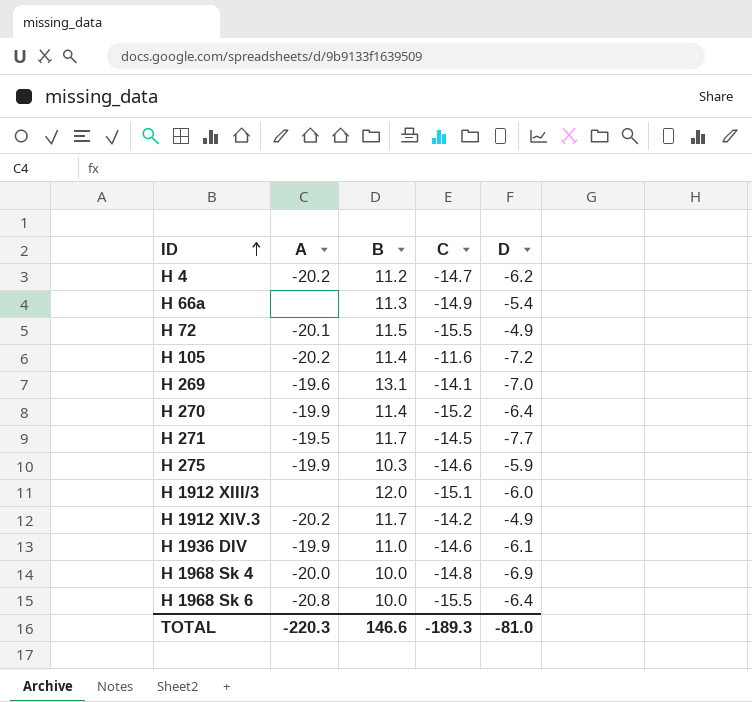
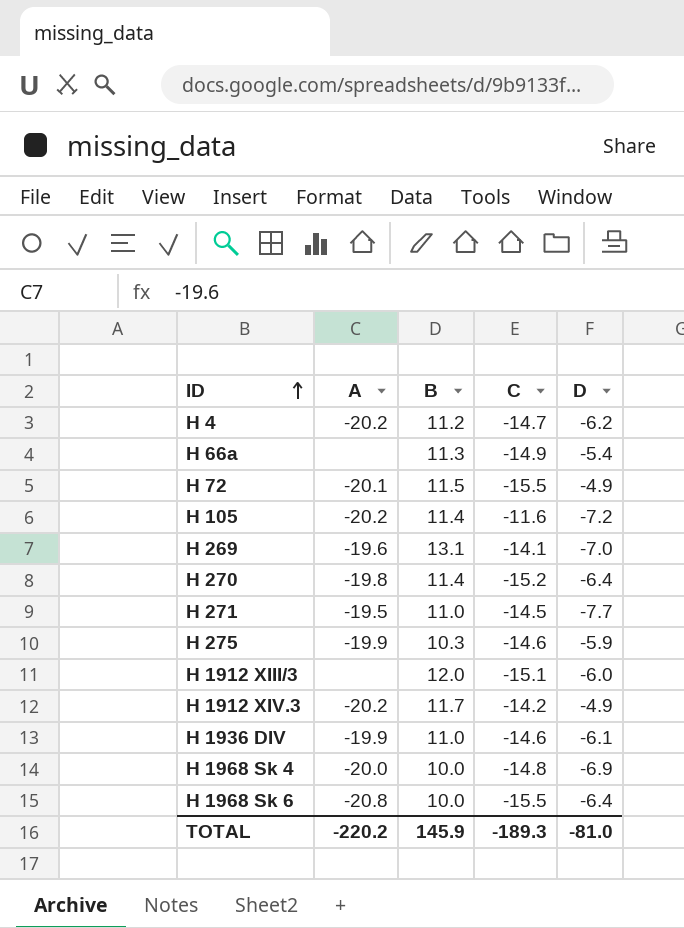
H 270 | A: -19.9 -> -19.8
H 271 | B: 11.7 -> 11.0
TOTAL | A: -220.3 -> -220.2
TOTAL | B: 146.6 -> 145.9

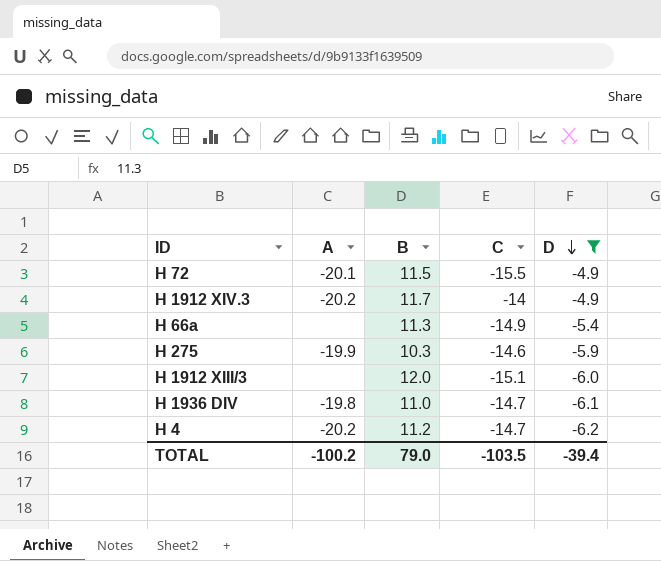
filter: none -> D >= -6.2
row order: ID ascending -> D descending
H 1912 XIV.3 | C: -14.2 -> -14
H 1936 DIV | A: -19.9 -> -19.8
H 1936 DIV | C: -14.6 -> -14.7
TOTAL | A: -220.2 -> -100.2
TOTAL | B: 145.9 -> 79.0
TOTAL | C: -189.3 -> -103.5
TOTAL | D: -81.0 -> -39.4

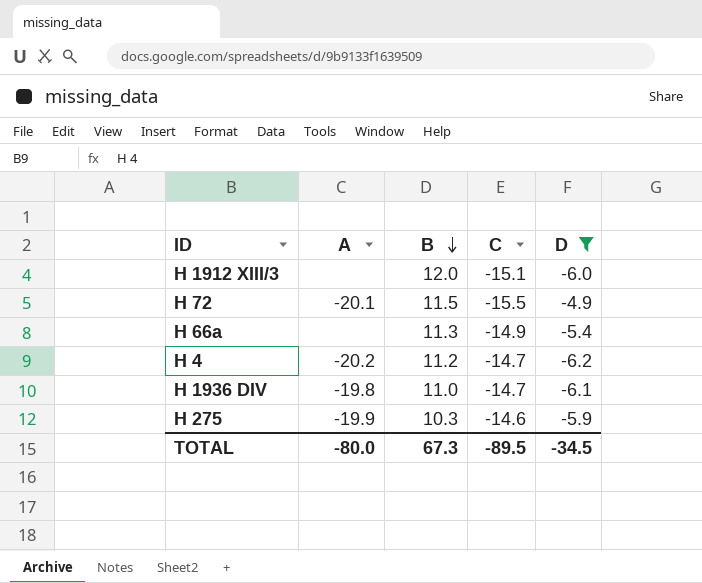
row order: D descending -> B descending
row H 1912 XIV.3: -20.2 | 11.7 | -14 | -4.9 -> none
TOTAL | A: -100.2 -> -80.0
TOTAL | B: 79.0 -> 67.3
TOTAL | C: -103.5 -> -89.5
TOTAL | D: -39.4 -> -34.5

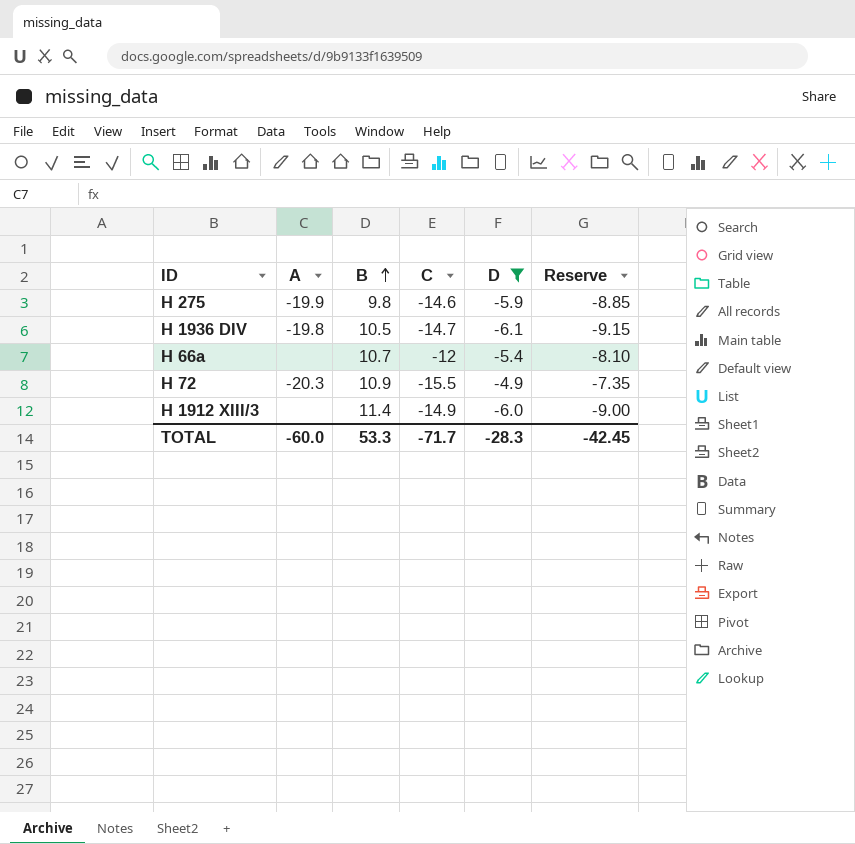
row order: B descending -> B ascending
column Reserve | formula: none -> [D] * 1.5
row H 4: -20.2 | 11.2 | -14.7 | -6.2 -> none
H 275 | B: 10.3 -> 9.8
H 1936 DIV | B: 11.0 -> 10.5
H 66a | B: 11.3 -> 10.7
H 66a | C: -14.9 -> -12
H 72 | A: -20.1 -> -20.3
H 72 | B: 11.5 -> 10.9
H 1912 XIII/3 | B: 12.0 -> 11.4
H 1912 XIII/3 | C: -15.1 -> -14.9
TOTAL | A: -80.0 -> -60.0
TOTAL | B: 67.3 -> 53.3
TOTAL | C: -89.5 -> -71.7
TOTAL | D: -34.5 -> -28.3

